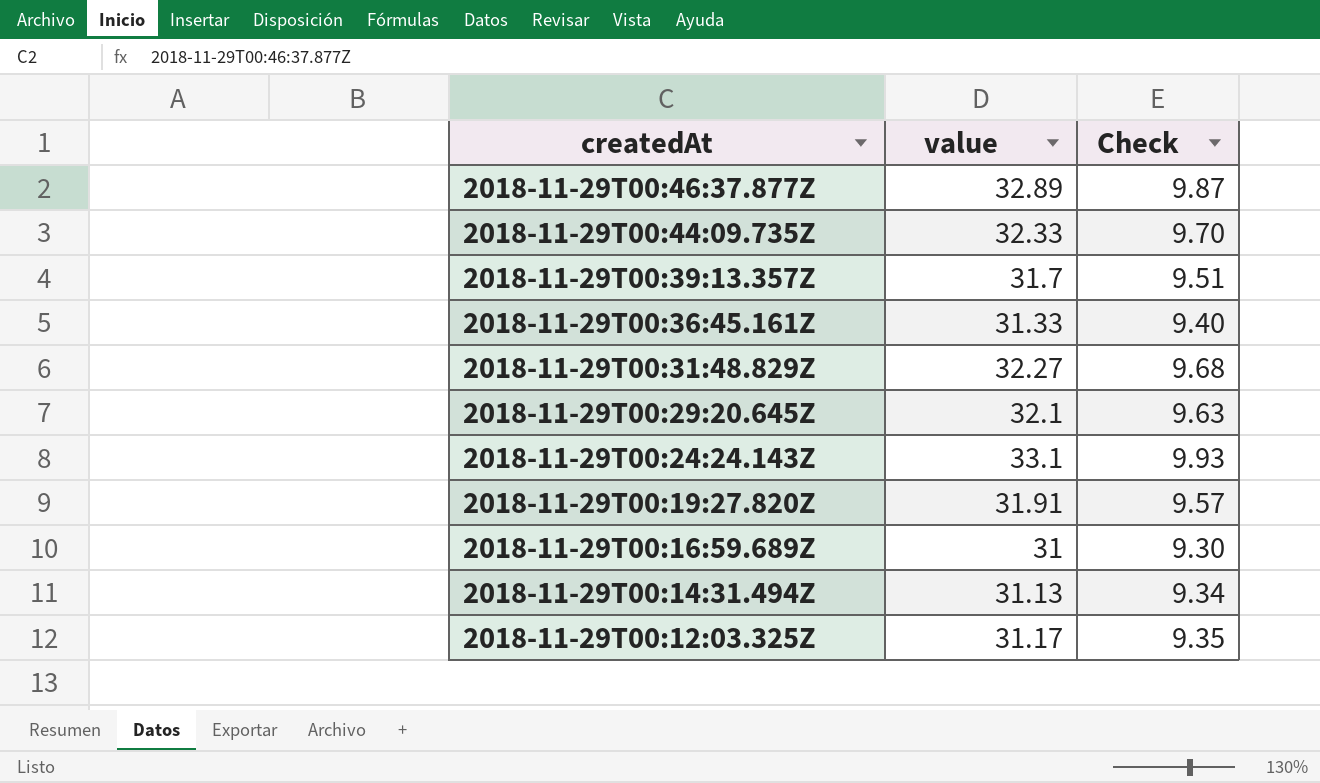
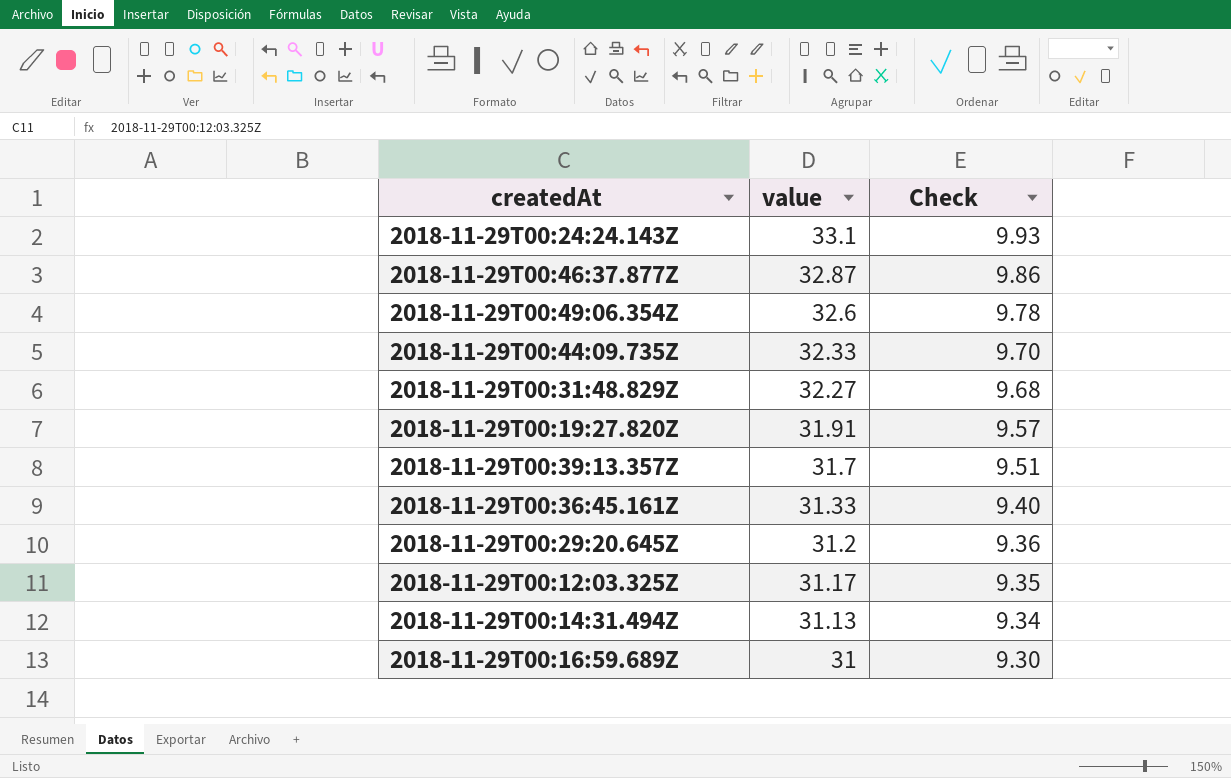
row order: createdAt descending -> value descending
2018-11-29T00:46:37.877Z | value: 32.89 -> 32.87
2018-11-29T00:46:37.877Z | Check: 9.87 -> 9.86
row 2018-11-29T00:49:06.354Z: none -> 32.6 | 9.78
2018-11-29T00:29:20.645Z | value: 32.1 -> 31.2
2018-11-29T00:29:20.645Z | Check: 9.63 -> 9.36

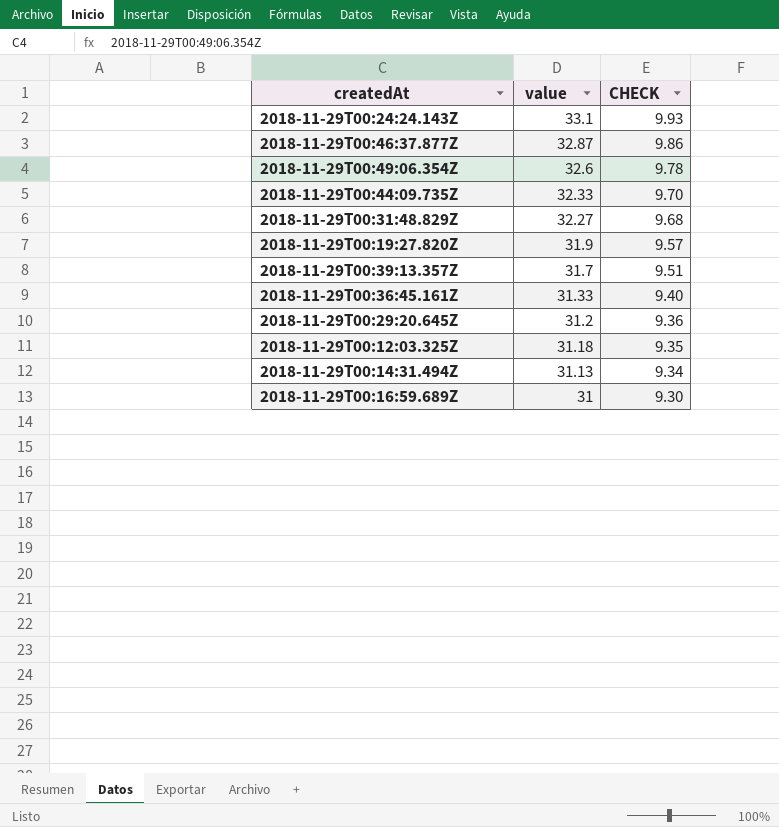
column name: Check -> CHECK
2018-11-29T00:19:27.820Z | value: 31.91 -> 31.9
2018-11-29T00:12:03.325Z | value: 31.17 -> 31.18

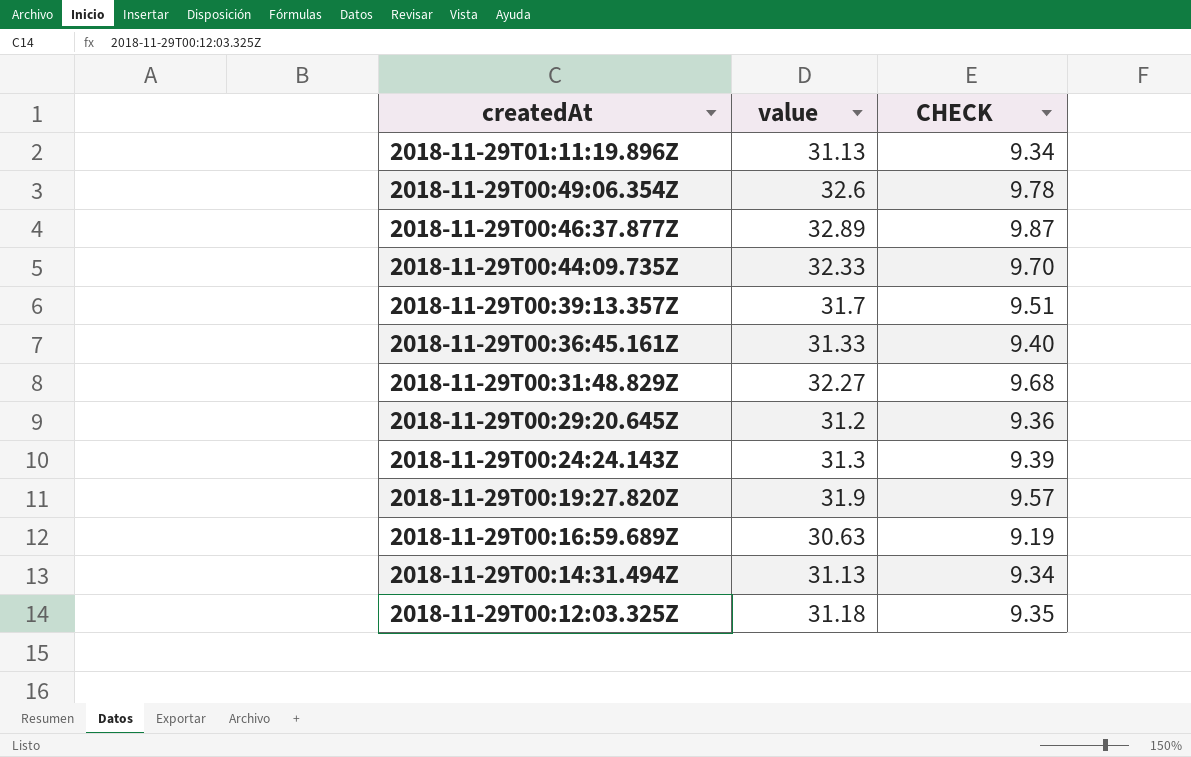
row order: value descending -> createdAt descending
row 2018-11-29T01:11:19.896Z: none -> 31.13 | 9.34
2018-11-29T00:46:37.877Z | value: 32.87 -> 32.89
2018-11-29T00:46:37.877Z | CHECK: 9.86 -> 9.87
2018-11-29T00:24:24.143Z | value: 33.1 -> 31.3
2018-11-29T00:24:24.143Z | CHECK: 9.93 -> 9.39
2018-11-29T00:16:59.689Z | value: 31 -> 30.63
2018-11-29T00:16:59.689Z | CHECK: 9.30 -> 9.19

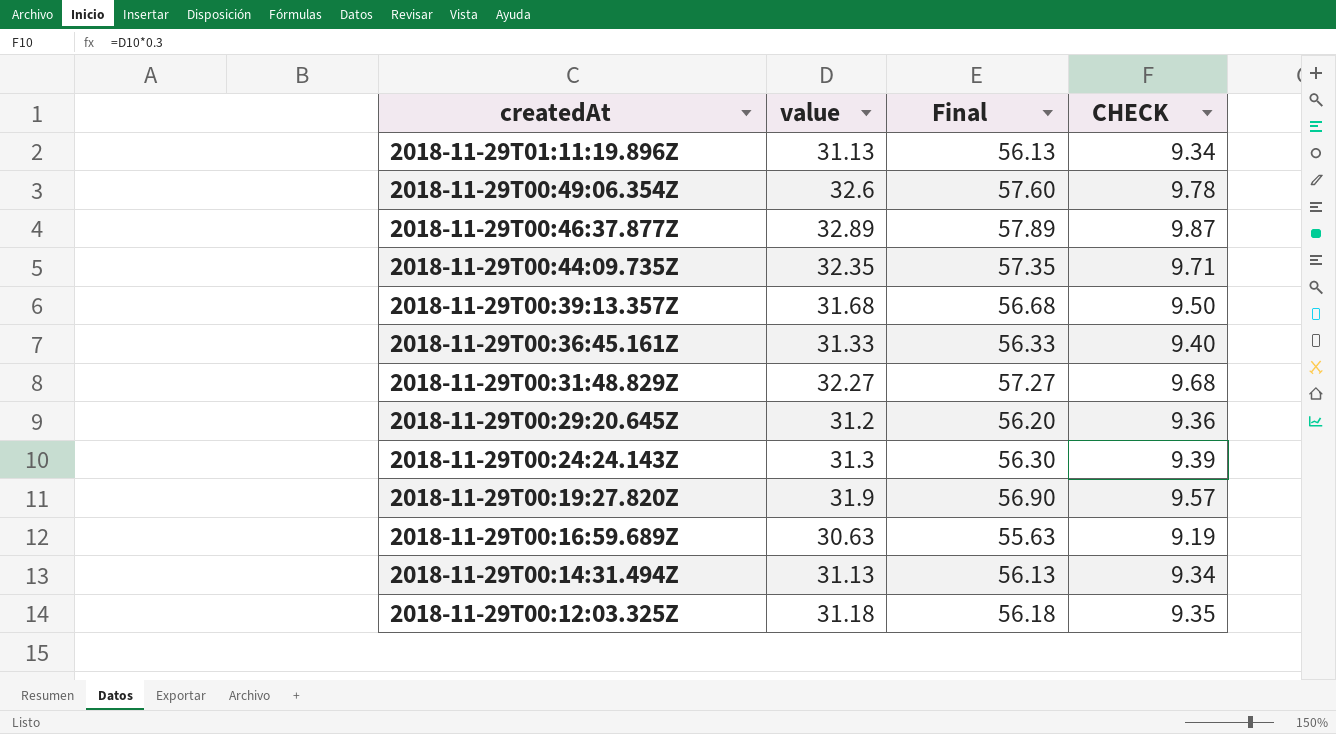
column Final | formula: none -> [value] + 25
2018-11-29T00:44:09.735Z | value: 32.33 -> 32.35
2018-11-29T00:44:09.735Z | CHECK: 9.70 -> 9.71
2018-11-29T00:39:13.357Z | value: 31.7 -> 31.68
2018-11-29T00:39:13.357Z | CHECK: 9.51 -> 9.50

